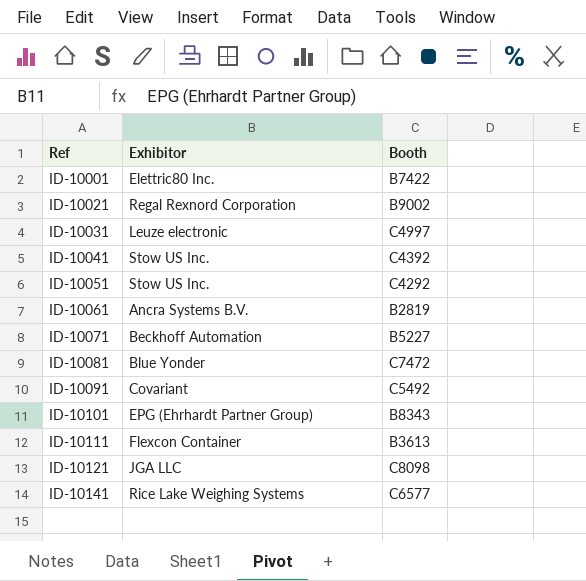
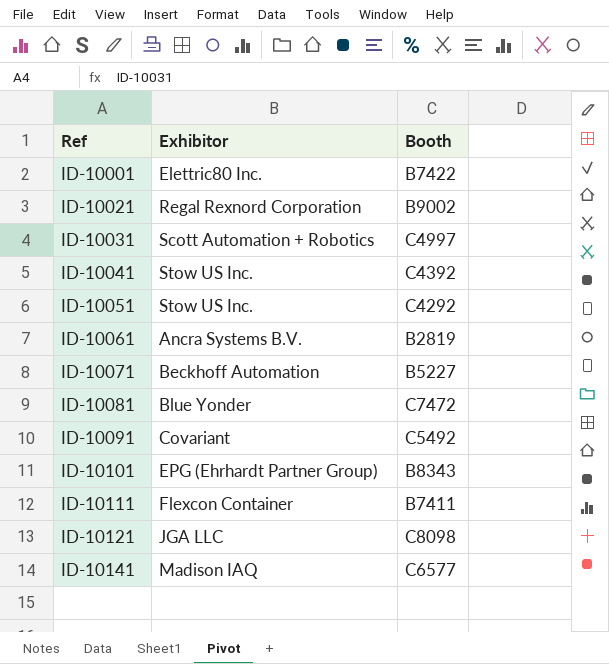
ID-10031 | Exhibitor: Leuze electronic -> Scott Automation + Robotics
ID-10111 | Booth: B3613 -> B7411
ID-10141 | Exhibitor: Rice Lake Weighing Systems -> Madison IAQ

